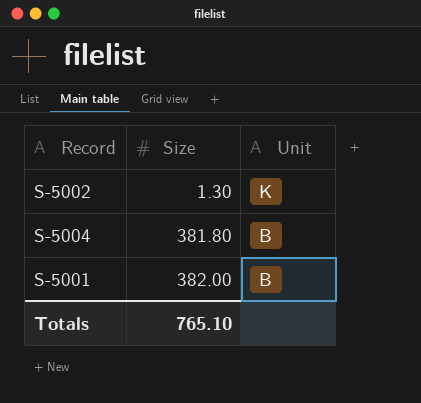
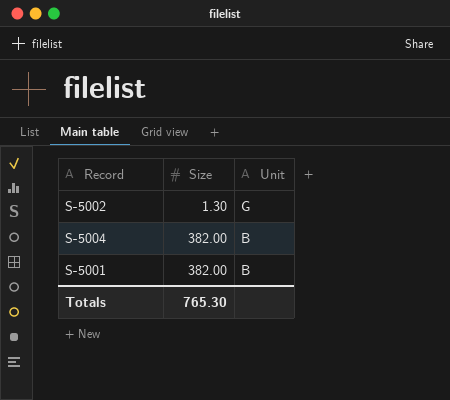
S-5002 | Unit: K -> G
S-5004 | Size: 381.80 -> 382.00
Totals | Size: 765.10 -> 765.30

